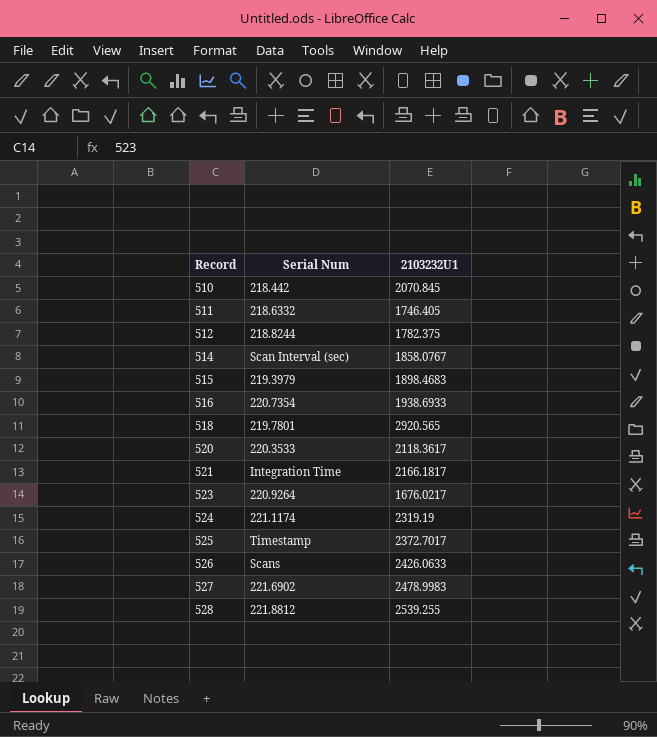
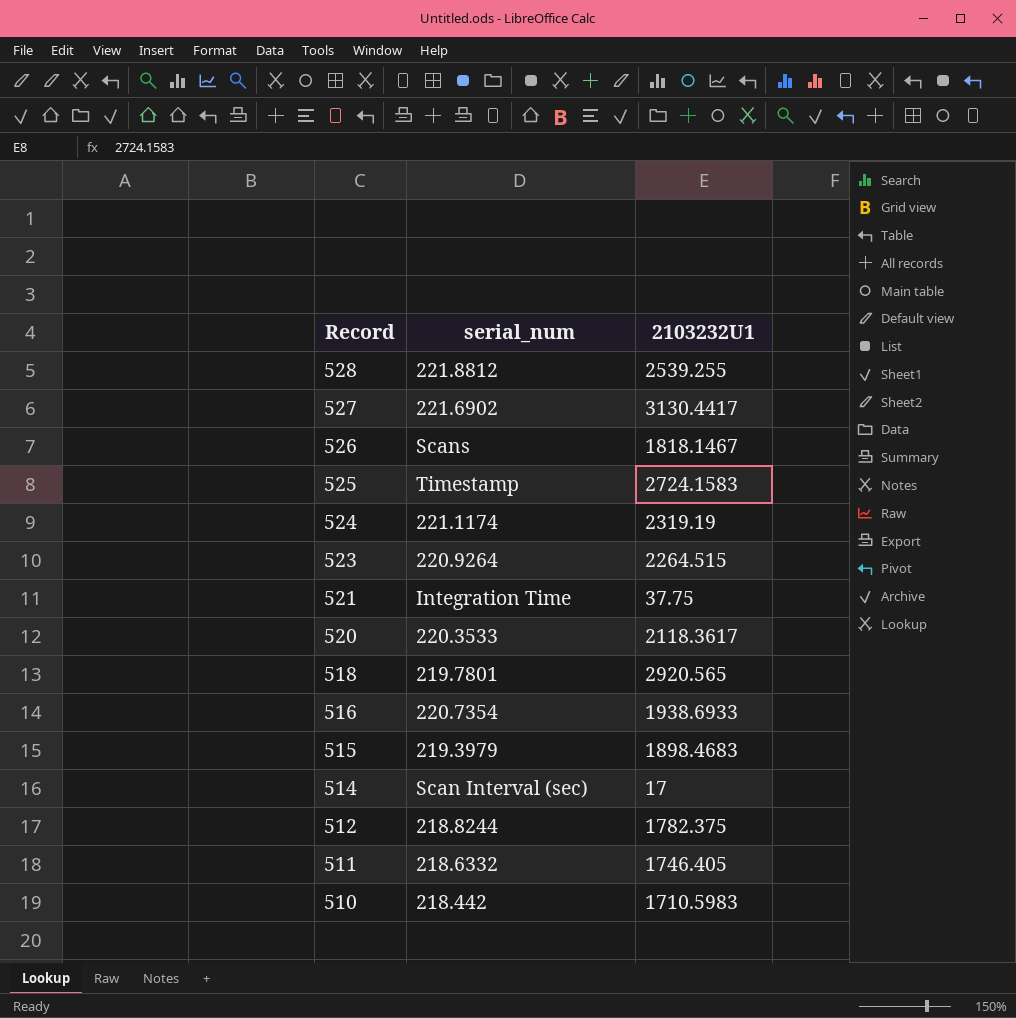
row order: Record ascending -> Record descending
column name: Serial Num -> serial_num
527 | 2103232U1: 2478.9983 -> 3130.4417
526 | 2103232U1: 2426.0633 -> 1818.1467
525 | 2103232U1: 2372.7017 -> 2724.1583
523 | 2103232U1: 1676.0217 -> 2264.515
521 | 2103232U1: 2166.1817 -> 37.75
514 | 2103232U1: 1858.0767 -> 17
510 | 2103232U1: 2070.845 -> 1710.5983

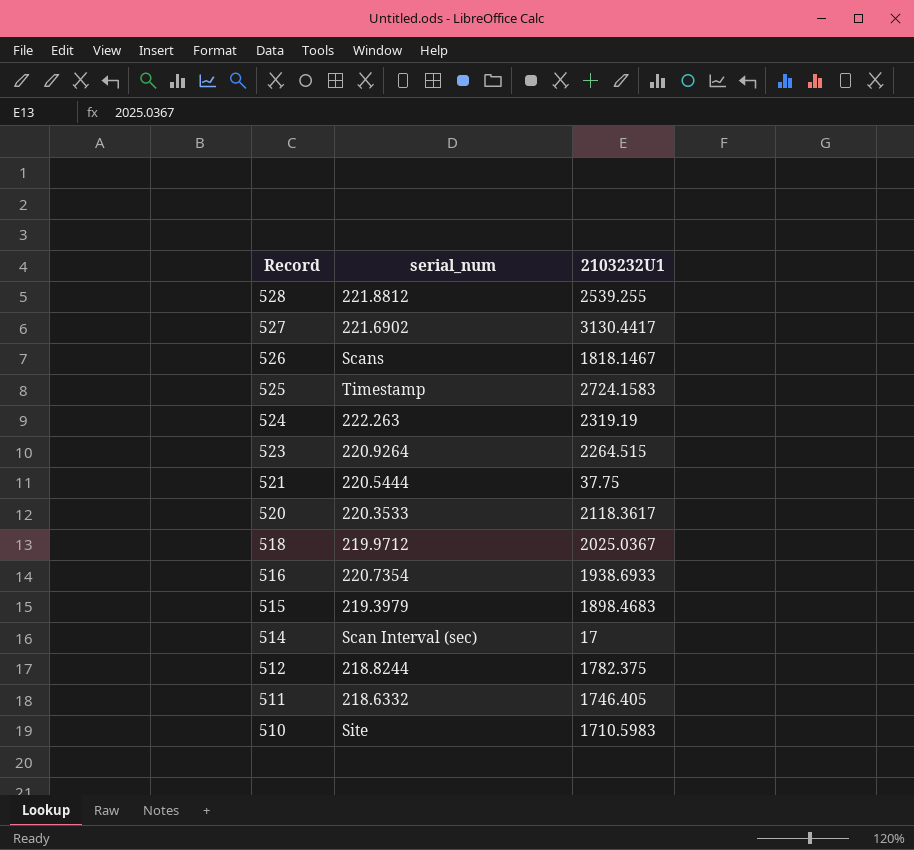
524 | serial_num: 221.1174 -> 222.263
521 | serial_num: Integration Time -> 220.5444
518 | serial_num: 219.7801 -> 219.9712
518 | 2103232U1: 2920.565 -> 2025.0367
510 | serial_num: 218.442 -> Site

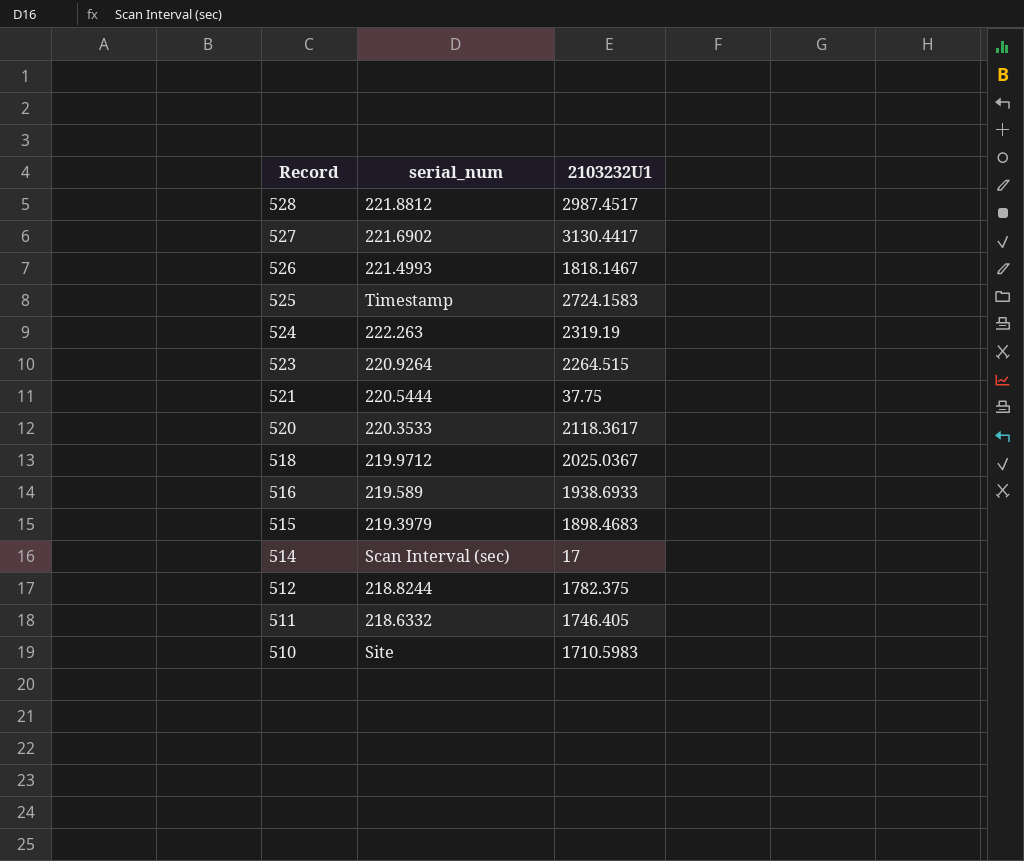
528 | 2103232U1: 2539.255 -> 2987.4517
526 | serial_num: Scans -> 221.4993
516 | serial_num: 220.7354 -> 219.589

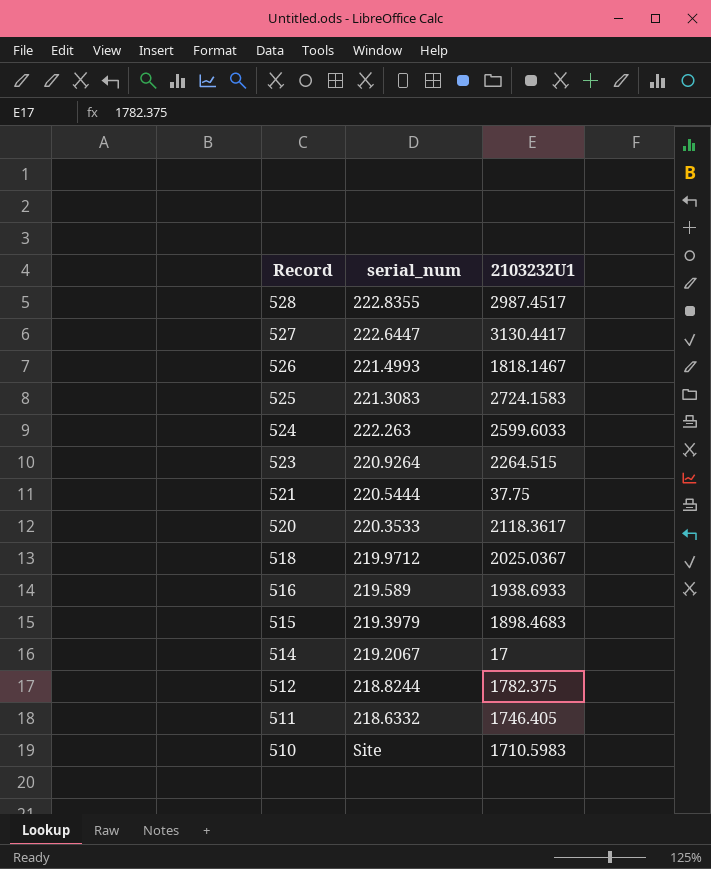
528 | serial_num: 221.8812 -> 222.8355
527 | serial_num: 221.6902 -> 222.6447
525 | serial_num: Timestamp -> 221.3083
524 | 2103232U1: 2319.19 -> 2599.6033
514 | serial_num: Scan Interval (sec) -> 219.2067

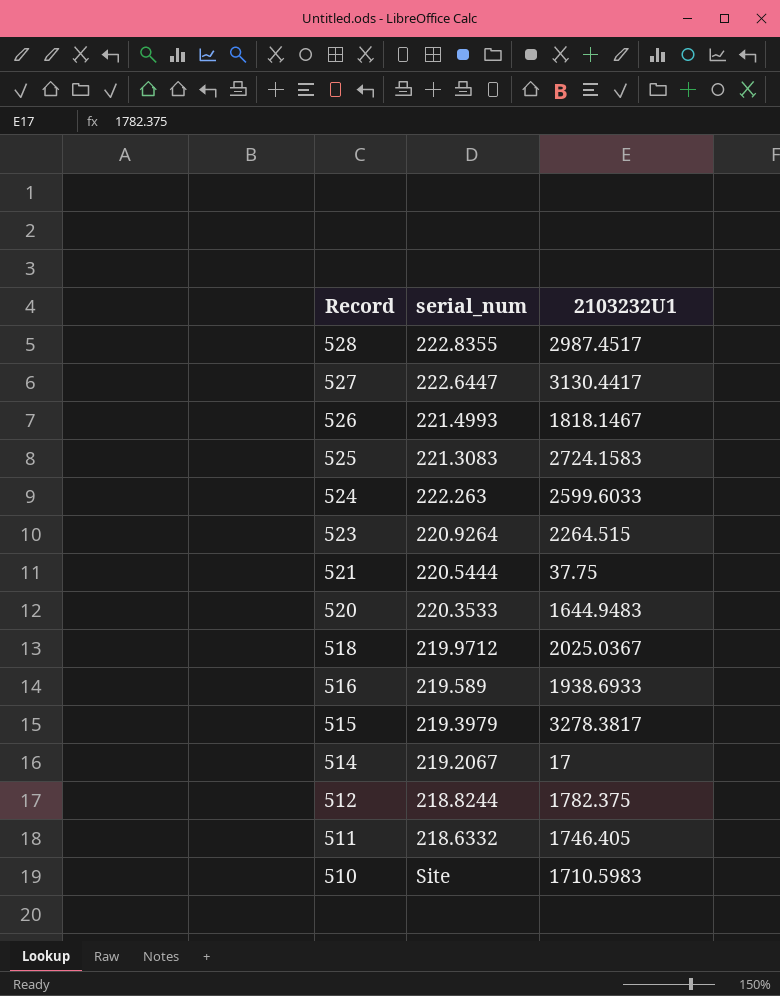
520 | 2103232U1: 2118.3617 -> 1644.9483
515 | 2103232U1: 1898.4683 -> 3278.3817

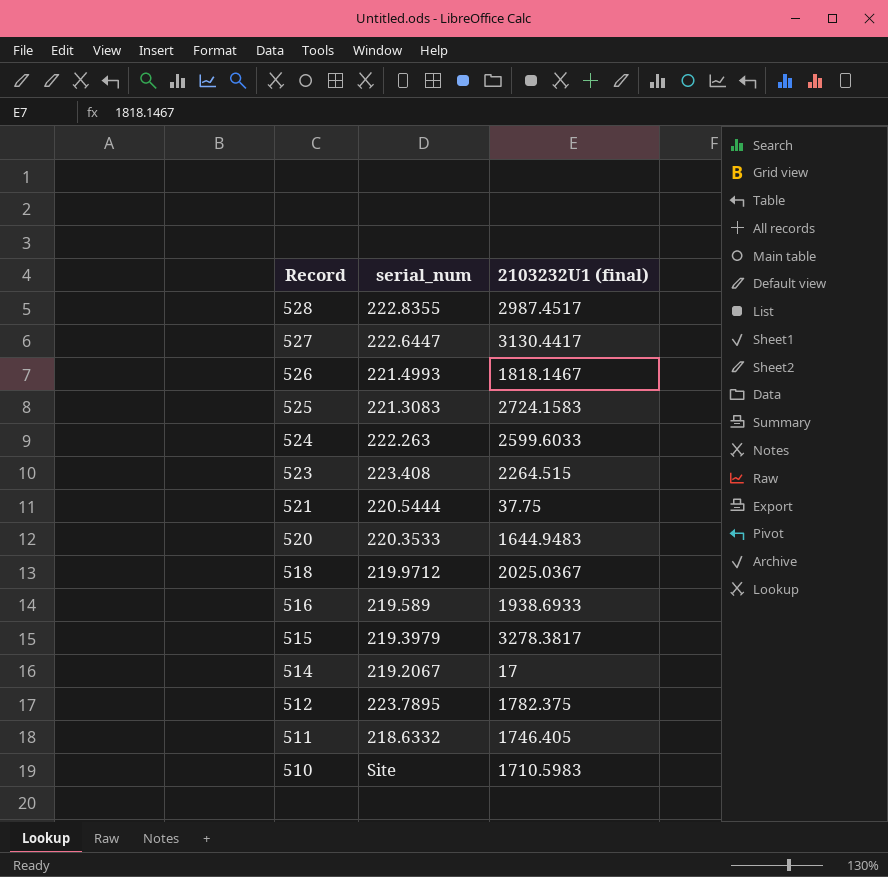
column name: 2103232U1 -> 2103232U1 (final)
523 | serial_num: 220.9264 -> 223.408
512 | serial_num: 218.8244 -> 223.7895

